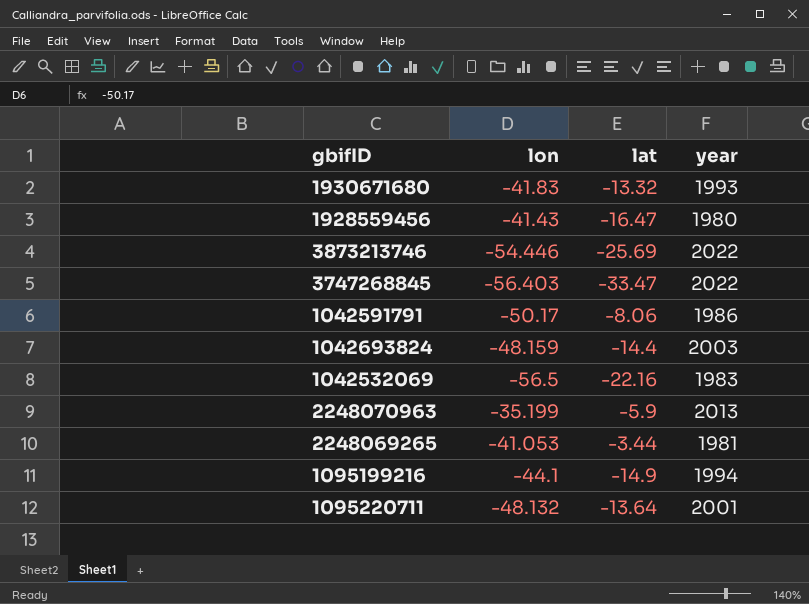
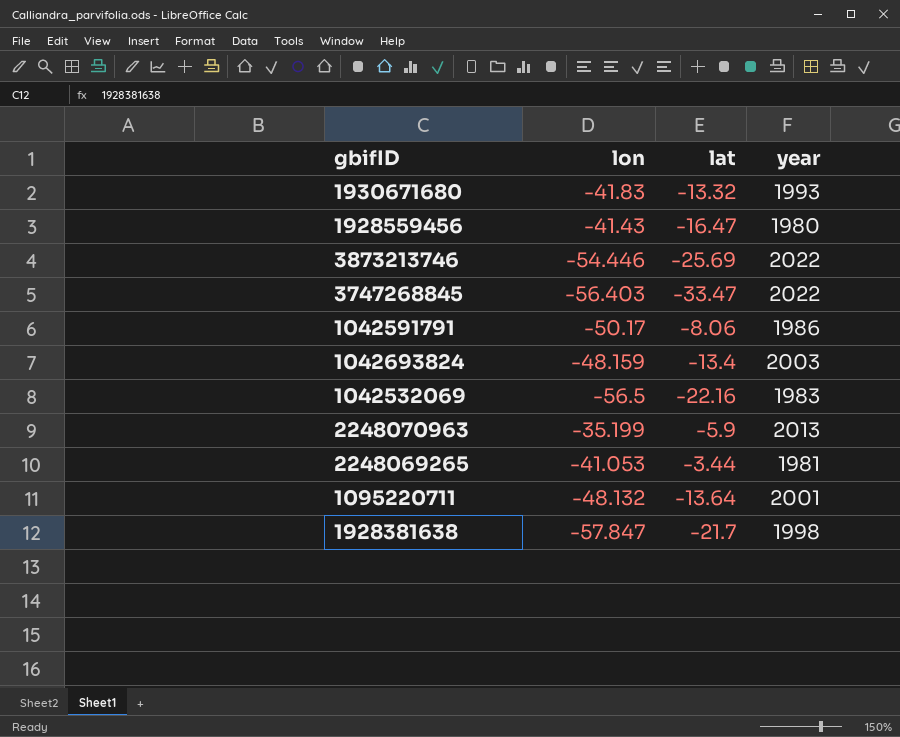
row 1095199216: -44.1 | -14.9 | 1994 -> none
1042693824 | lat: -14.4 -> -13.4
row 1928381638: none -> -57.847 | -21.7 | 1998

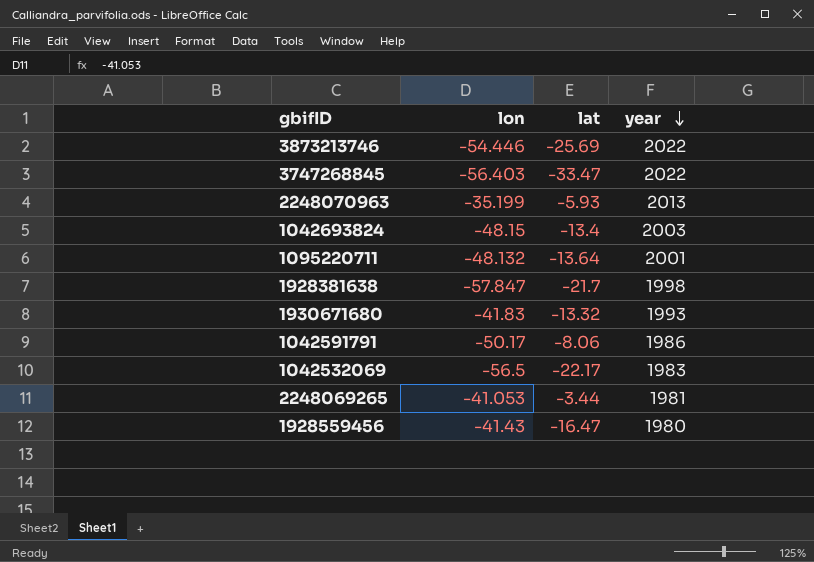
row order: none -> year descending
2248070963 | lat: -5.9 -> -5.93
1042693824 | lon: -48.159 -> -48.15
1042532069 | lat: -22.16 -> -22.17

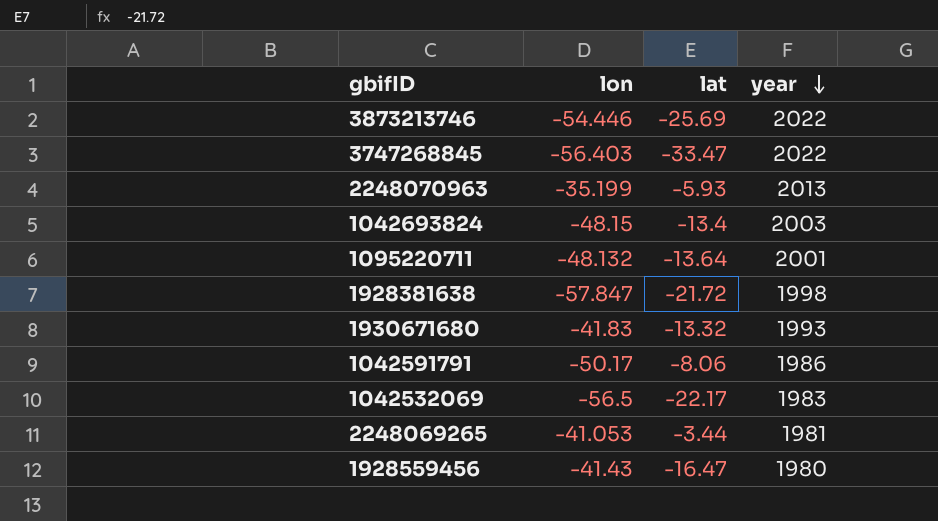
1928381638 | lat: -21.7 -> -21.72

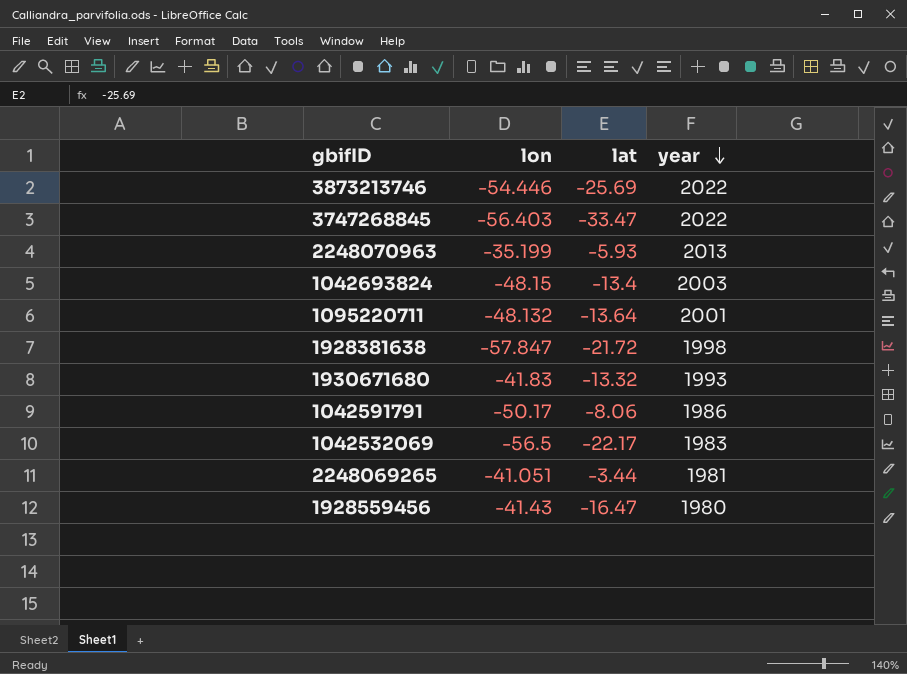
2248069265 | lon: -41.053 -> -41.051

